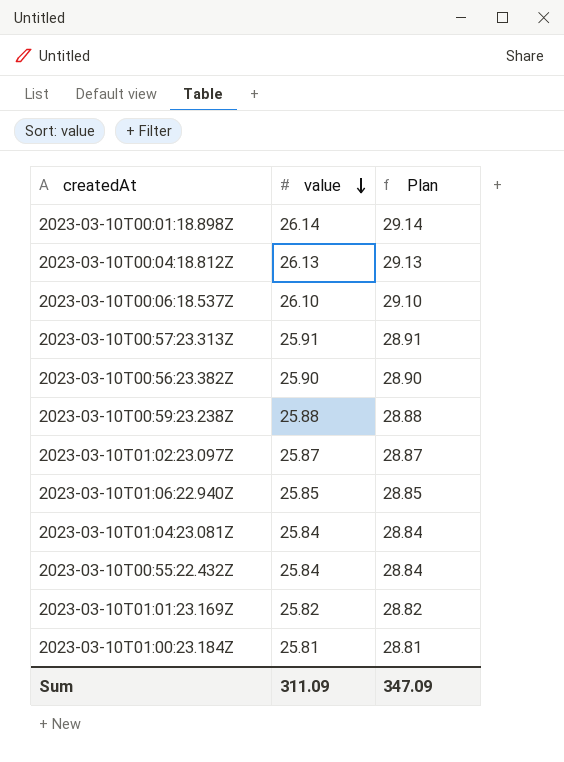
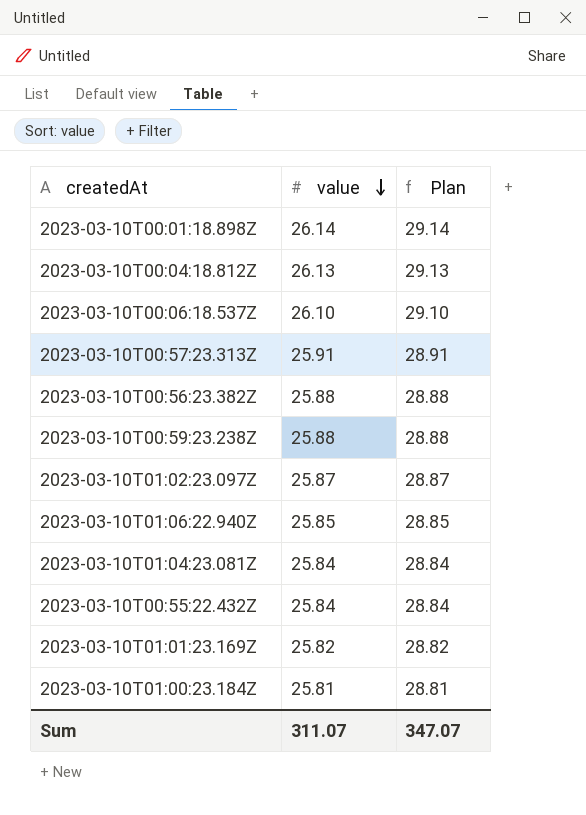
2023-03-10T00:56:23.382Z | value: 25.90 -> 25.88
2023-03-10T00:56:23.382Z | Plan: 28.90 -> 28.88
Sum | value: 311.09 -> 311.07
Sum | Plan: 347.09 -> 347.07

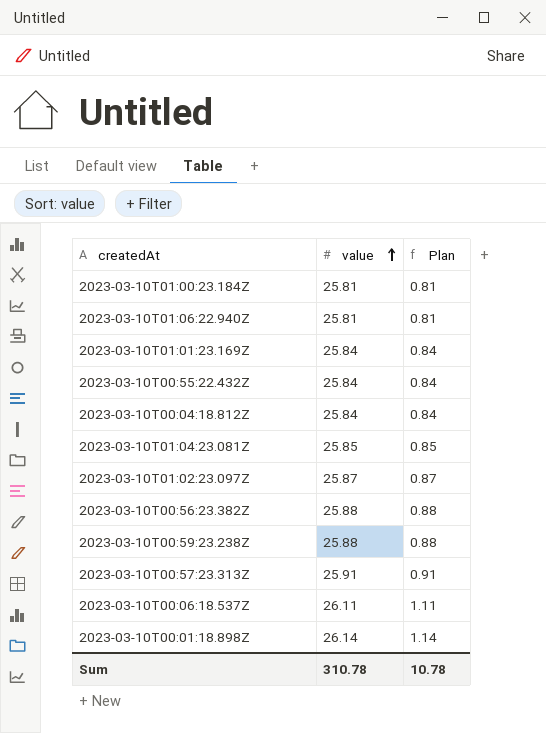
row order: value descending -> value ascending
column Plan | formula: [value] + 3 -> [value] - 25
2023-03-10T01:06:22.940Z | value: 25.85 -> 25.81
2023-03-10T01:01:23.169Z | value: 25.82 -> 25.84
2023-03-10T00:04:18.812Z | value: 26.13 -> 25.84
2023-03-10T01:04:23.081Z | value: 25.84 -> 25.85
2023-03-10T00:06:18.537Z | value: 26.10 -> 26.11
Sum | value: 311.07 -> 310.78
Sum | Plan: 347.07 -> 10.78

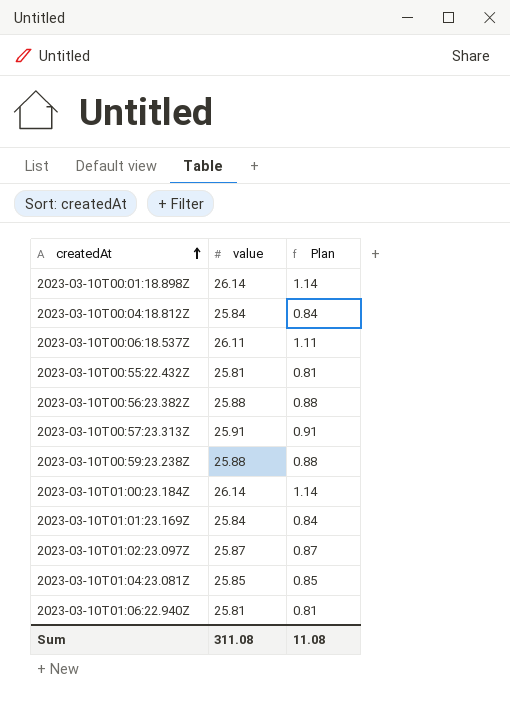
row order: value ascending -> createdAt ascending
2023-03-10T00:55:22.432Z | value: 25.84 -> 25.81
2023-03-10T00:55:22.432Z | Plan: 0.84 -> 0.81
2023-03-10T01:00:23.184Z | value: 25.81 -> 26.14
2023-03-10T01:00:23.184Z | Plan: 0.81 -> 1.14
Sum | value: 310.78 -> 311.08
Sum | Plan: 10.78 -> 11.08

